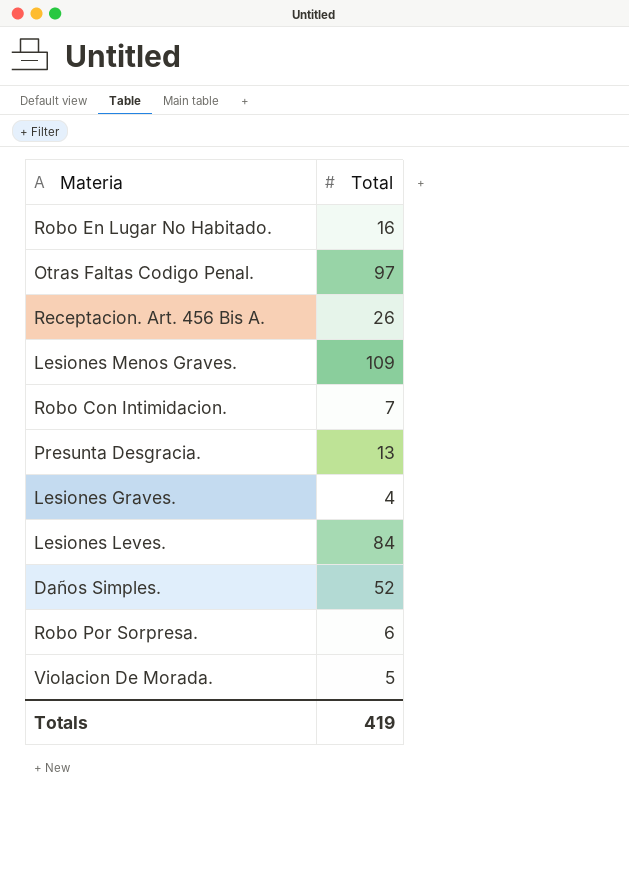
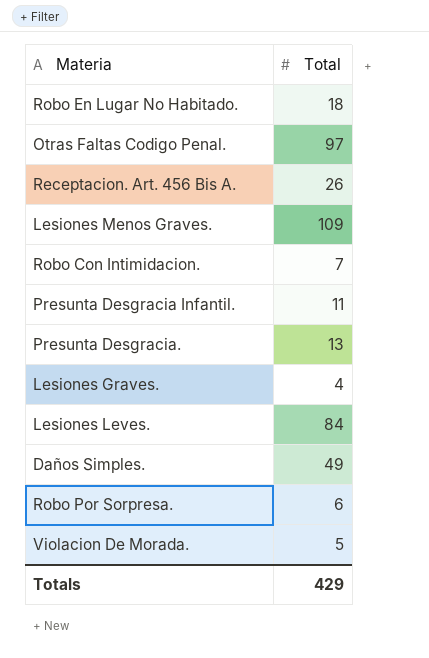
Robo En Lugar No Habitado. | Total: 16 -> 18
row Presunta Desgracia Infantil.: none -> 11
Daños Simples. | Total: 52 -> 49
Totals | Total: 419 -> 429

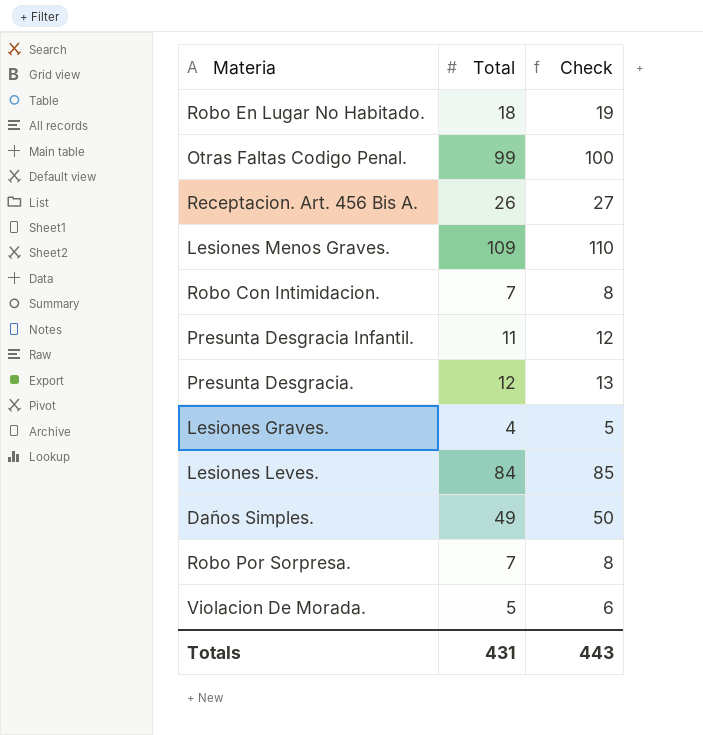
column Check | formula: none -> [Total] + 1
Otras Faltas Codigo Penal. | Total: 97 -> 99
Presunta Desgracia. | Total: 13 -> 12
Robo Por Sorpresa. | Total: 6 -> 7
Totals | Total: 429 -> 431

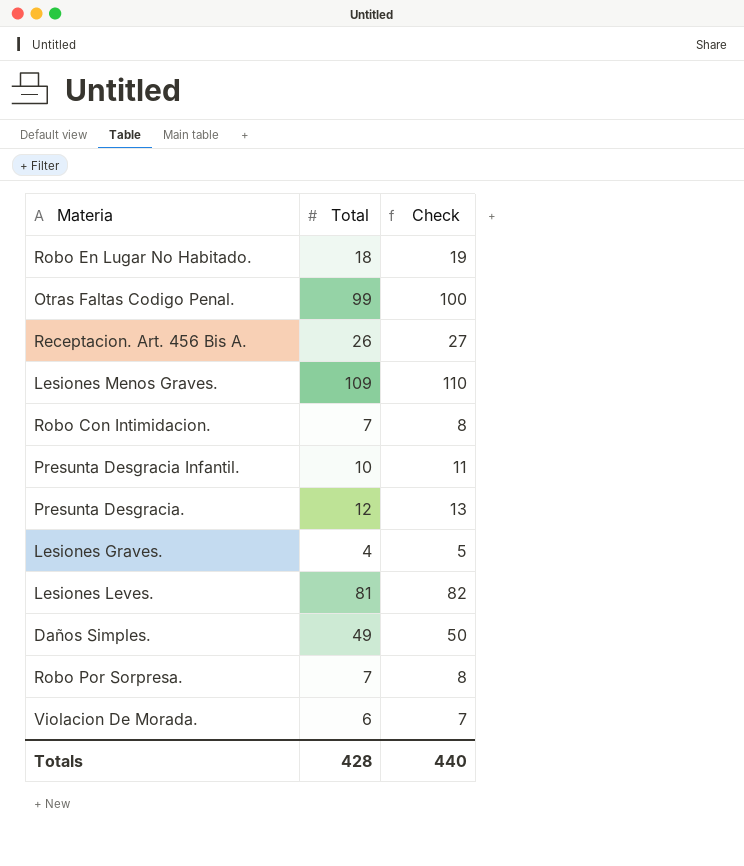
Presunta Desgracia Infantil. | Total: 11 -> 10
Presunta Desgracia Infantil. | Check: 12 -> 11
Lesiones Leves. | Total: 84 -> 81
Lesiones Leves. | Check: 85 -> 82
Violacion De Morada. | Total: 5 -> 6
Violacion De Morada. | Check: 6 -> 7
Totals | Total: 431 -> 428
Totals | Check: 443 -> 440

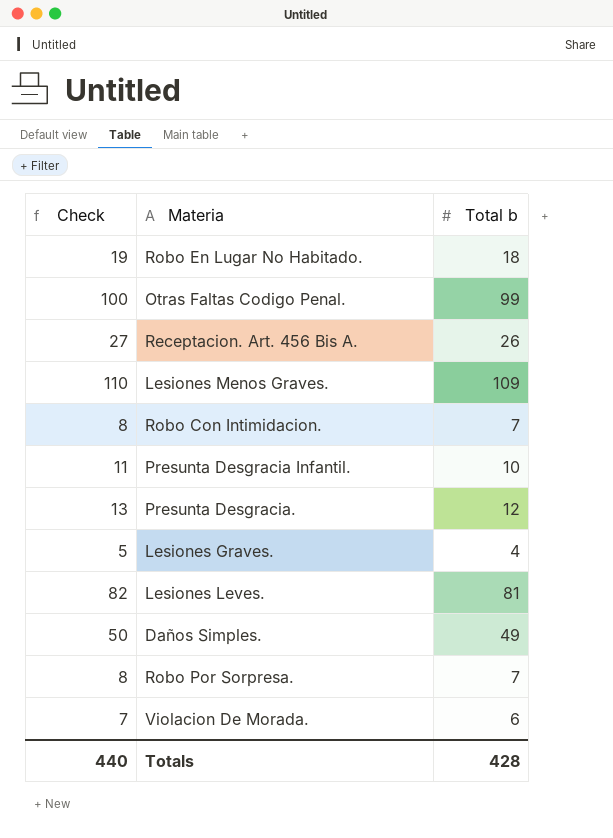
column Check | position: 3 -> 1
column name: Total -> Total b

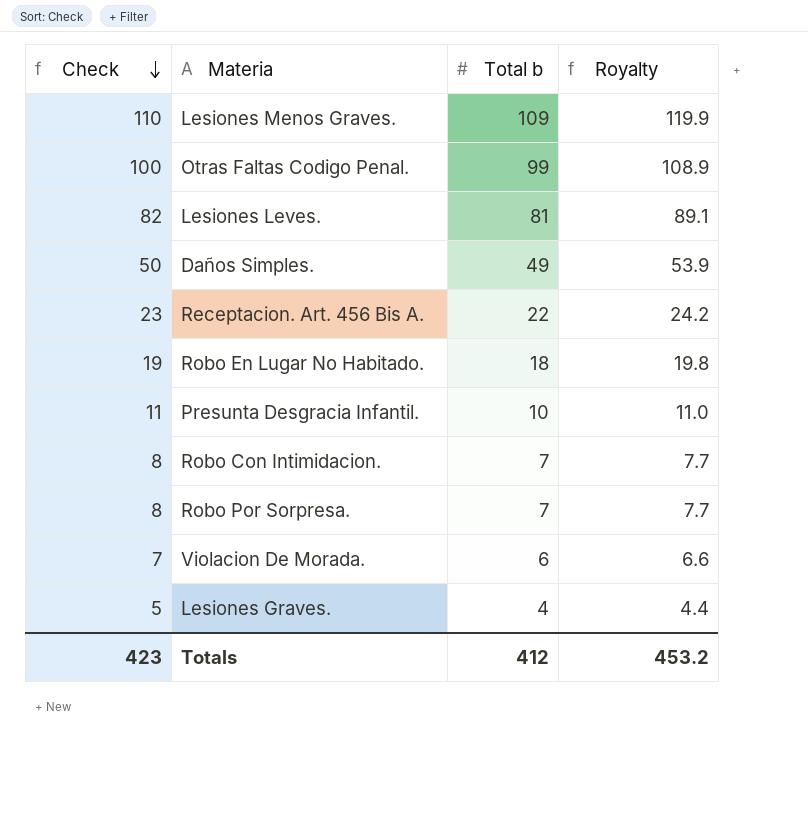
row order: none -> Check descending
column Royalty | formula: none -> [Total b] * 1.1
row Presunta Desgracia.: 13 | 12 -> none
Receptacion. Art. 456 Bis A. | Check: 27 -> 23
Receptacion. Art. 456 Bis A. | Total b: 26 -> 22
Totals | Check: 440 -> 423
Totals | Total b: 428 -> 412

